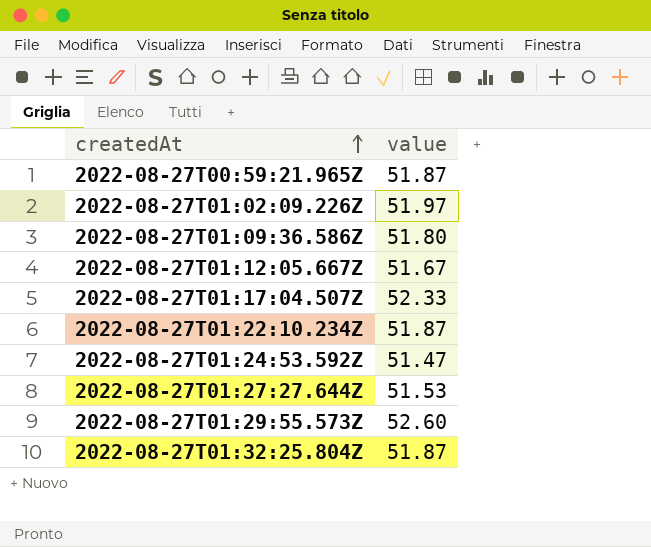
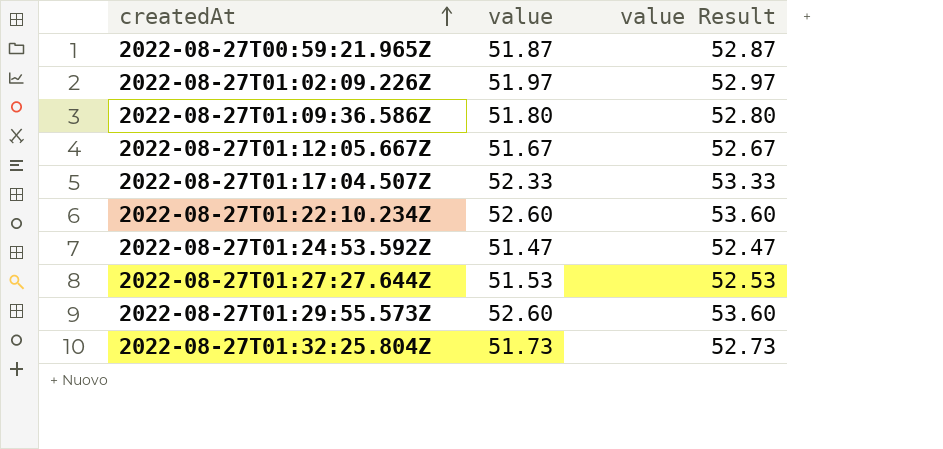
column value Result | formula: none -> [value] + 1
2022-08-27T01:22:10.234Z | value: 51.87 -> 52.60
2022-08-27T01:32:25.804Z | value: 51.87 -> 51.73

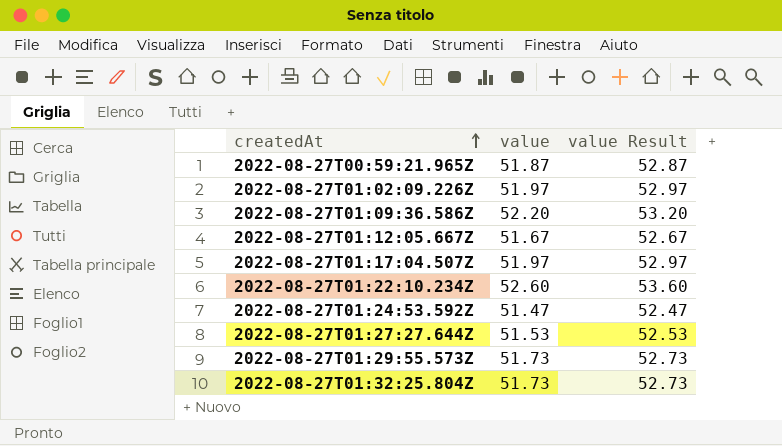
2022-08-27T01:09:36.586Z | value: 51.80 -> 52.20
2022-08-27T01:09:36.586Z | value Result: 52.80 -> 53.20
2022-08-27T01:17:04.507Z | value: 52.33 -> 51.97
2022-08-27T01:17:04.507Z | value Result: 53.33 -> 52.97
2022-08-27T01:29:55.573Z | value: 52.60 -> 51.73
2022-08-27T01:29:55.573Z | value Result: 53.60 -> 52.73

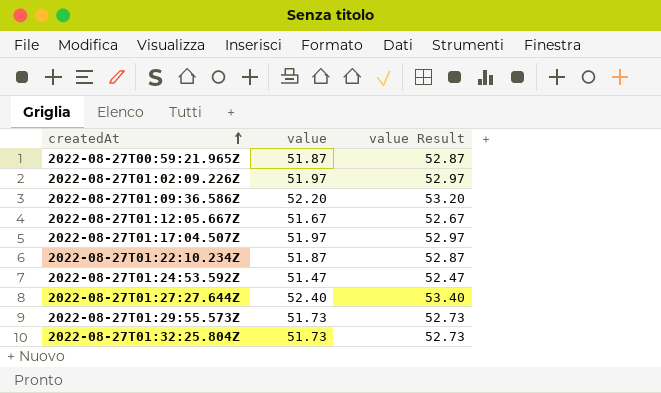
2022-08-27T01:22:10.234Z | value: 52.60 -> 51.87
2022-08-27T01:22:10.234Z | value Result: 53.60 -> 52.87
2022-08-27T01:27:27.644Z | value: 51.53 -> 52.40
2022-08-27T01:27:27.644Z | value Result: 52.53 -> 53.40

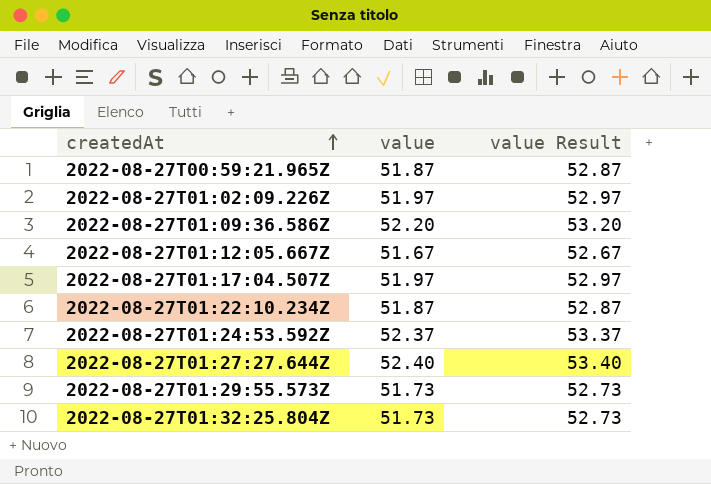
2022-08-27T01:24:53.592Z | value: 51.47 -> 52.37
2022-08-27T01:24:53.592Z | value Result: 52.47 -> 53.37

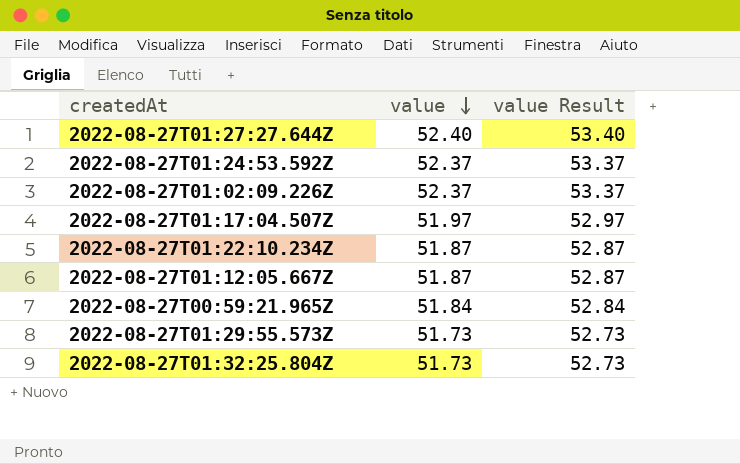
row order: createdAt ascending -> value descending
row 2022-08-27T01:09:36.586Z: 52.20 | 53.20 -> none
2022-08-27T01:02:09.226Z | value: 51.97 -> 52.37
2022-08-27T01:02:09.226Z | value Result: 52.97 -> 53.37
2022-08-27T01:12:05.667Z | value: 51.67 -> 51.87
2022-08-27T01:12:05.667Z | value Result: 52.67 -> 52.87
2022-08-27T00:59:21.965Z | value: 51.87 -> 51.84
2022-08-27T00:59:21.965Z | value Result: 52.87 -> 52.84

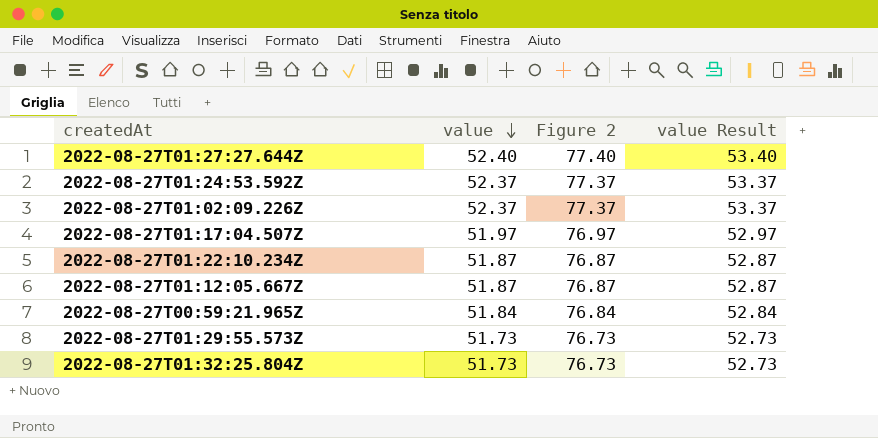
column Figure 2 | formula: none -> [value] + 25

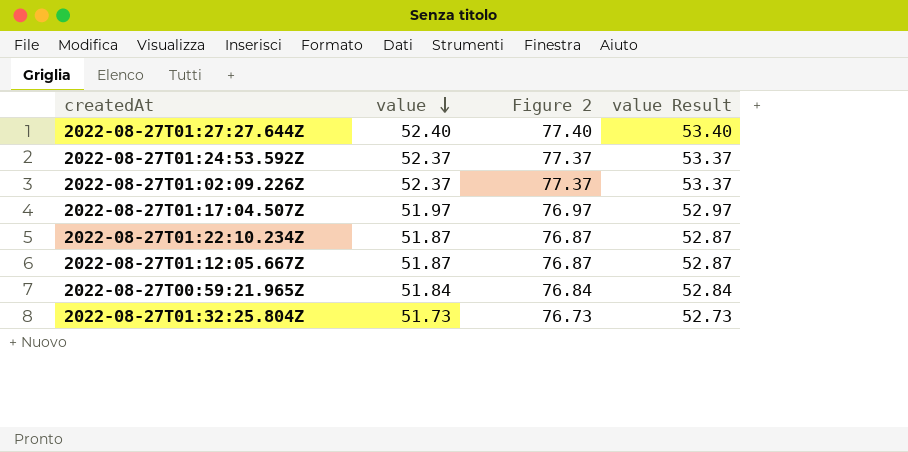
row 2022-08-27T01:29:55.573Z: 51.73 | 76.73 | 52.73 -> none

